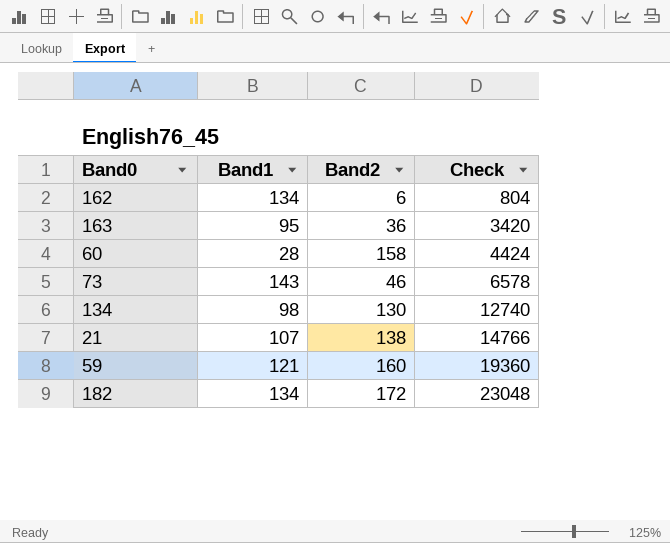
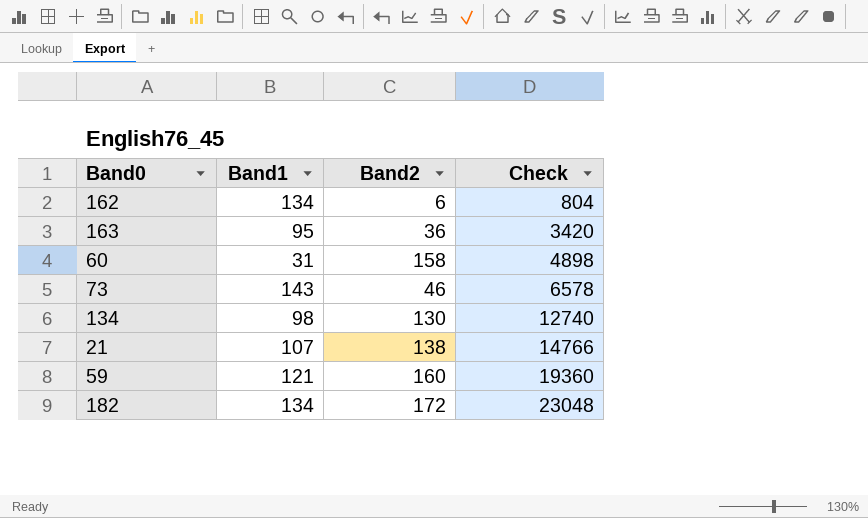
60 | Band1: 28 -> 31
60 | Check: 4424 -> 4898

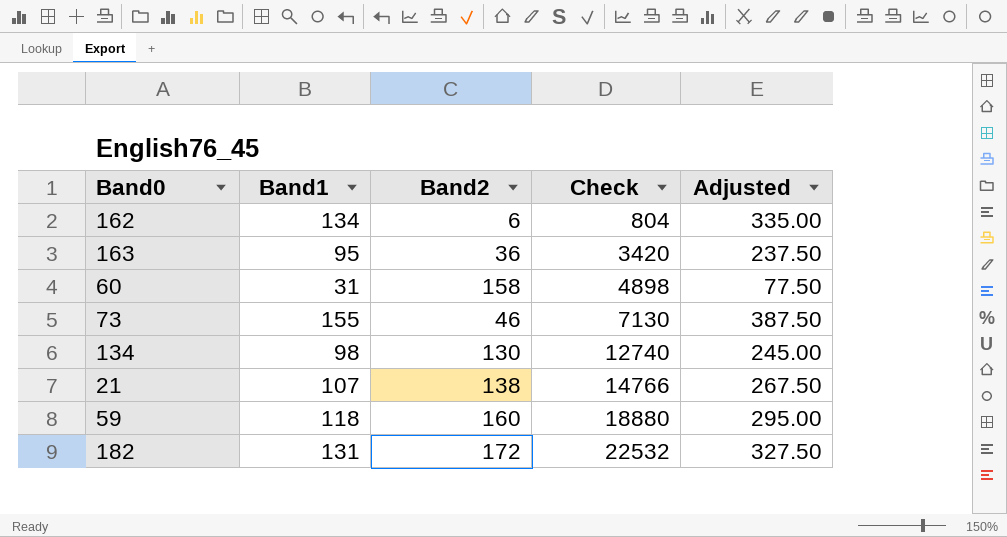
column Adjusted | formula: none -> [Band1] * 2.5
73 | Band1: 143 -> 155
73 | Check: 6578 -> 7130
59 | Band1: 121 -> 118
59 | Check: 19360 -> 18880
182 | Band1: 134 -> 131
182 | Check: 23048 -> 22532

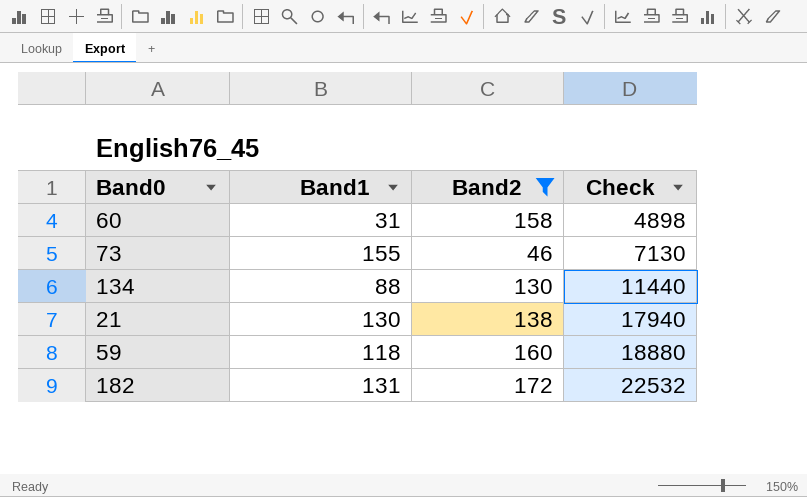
filter: none -> Band2 >= 46
column Adjusted | formula: [Band1] * 2.5 -> none
134 | Band1: 98 -> 88
134 | Check: 12740 -> 11440
21 | Band1: 107 -> 130
21 | Check: 14766 -> 17940

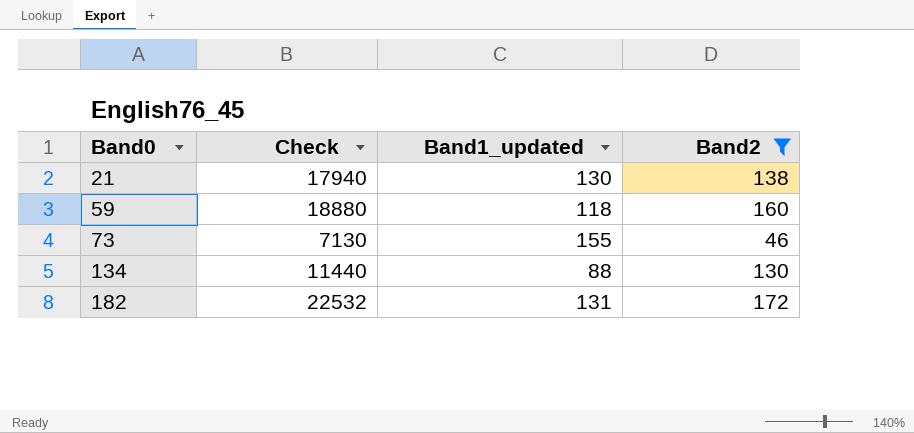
row order: Check ascending -> Band0 ascending
column Check | position: 4 -> 2
column name: Band1 -> Band1_updated
row 60: 31 | 158 | 4898 -> none

